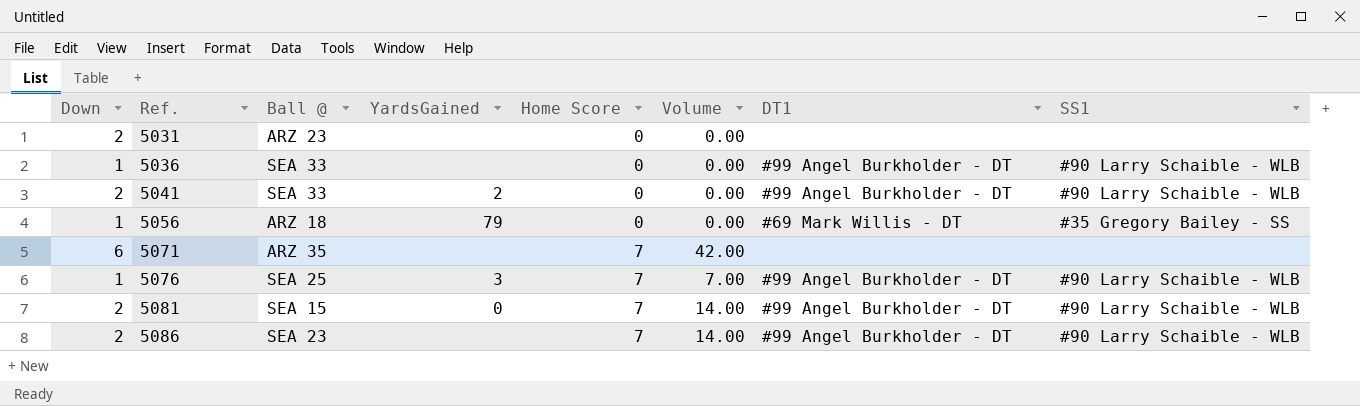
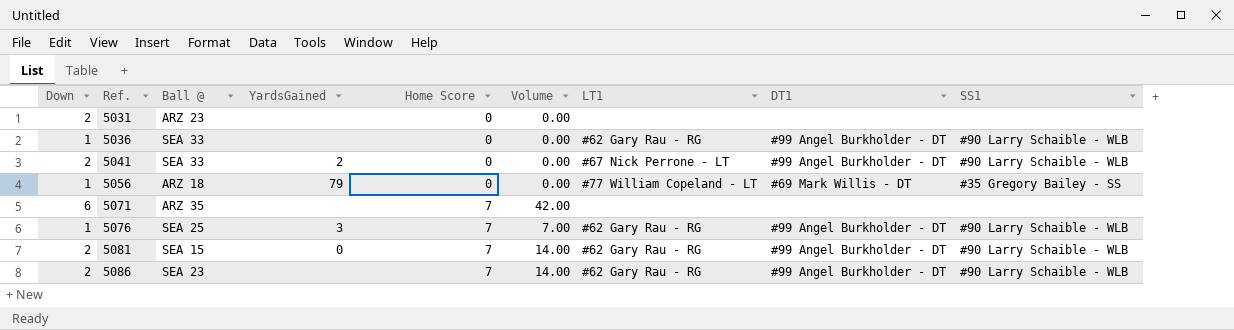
column LT1 | position: none -> 7

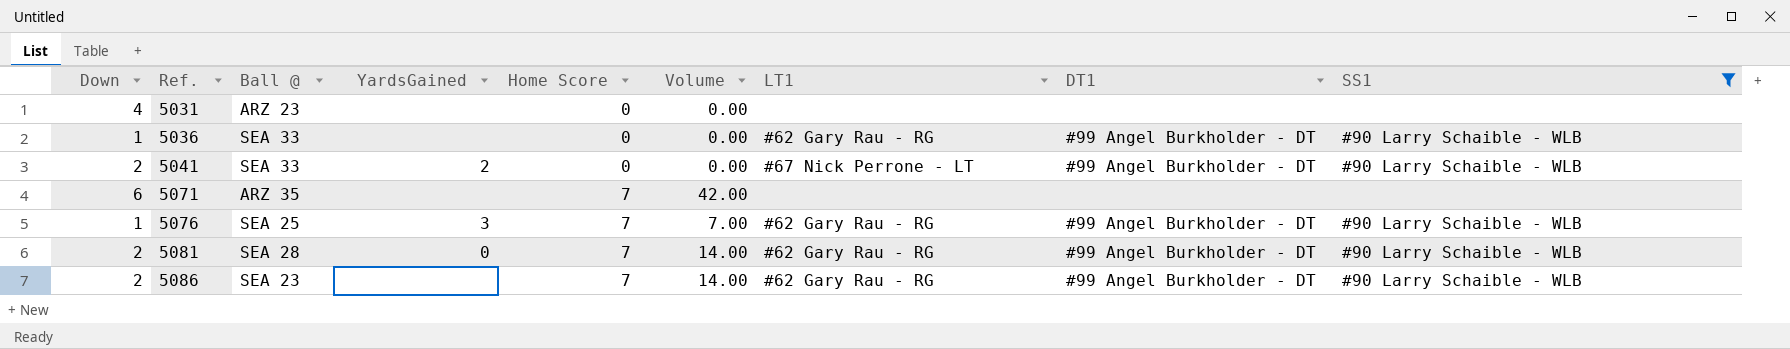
filter: none -> SS1 != #35 Gregory Bailey - SS
5031 | Down: 2 -> 4
5081 | Ball @: SEA 15 -> SEA 28

